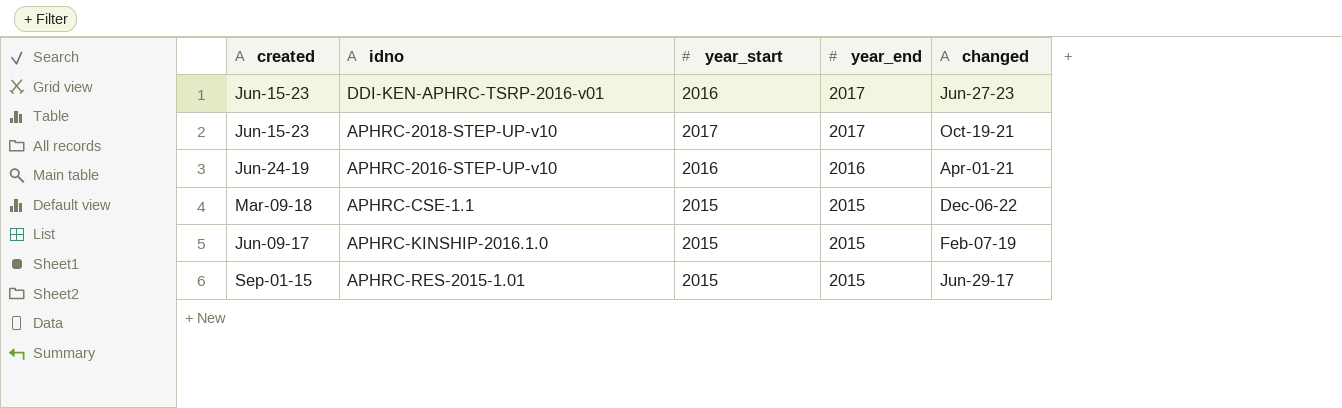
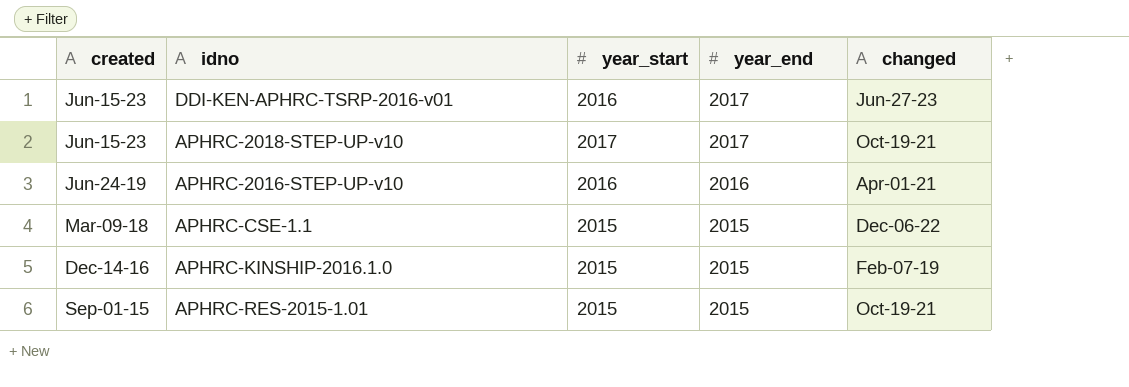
APHRC-KINSHIP-2016.1.0 | created: Jun-09-17 -> Dec-14-16
APHRC-RES-2015-1.01 | changed: Jun-29-17 -> Oct-19-21

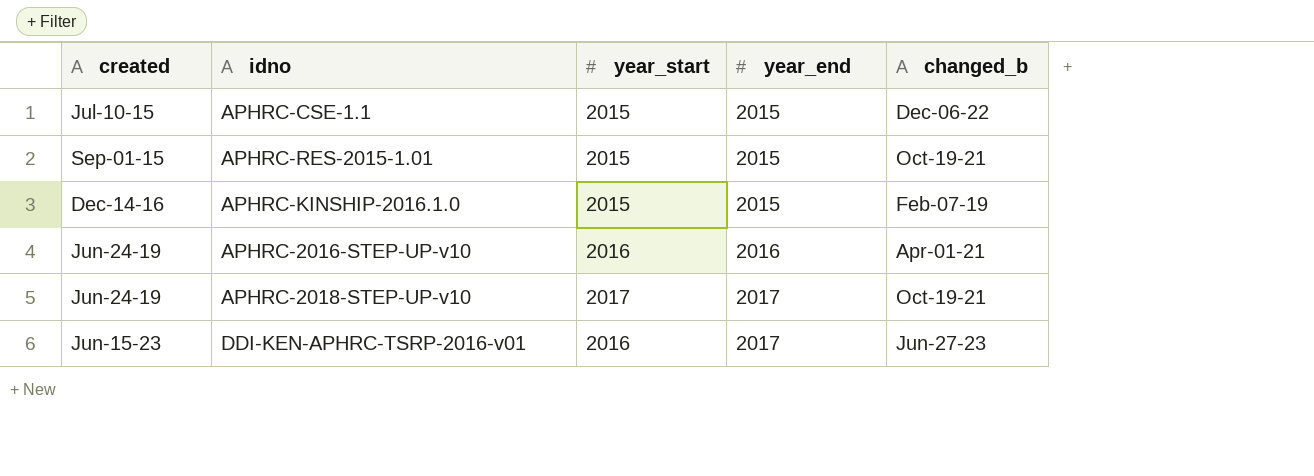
row order: created descending -> created ascending
column name: changed -> changed_b
APHRC-CSE-1.1 | created: Mar-09-18 -> Jul-10-15
APHRC-2018-STEP-UP-v10 | created: Jun-15-23 -> Jun-24-19

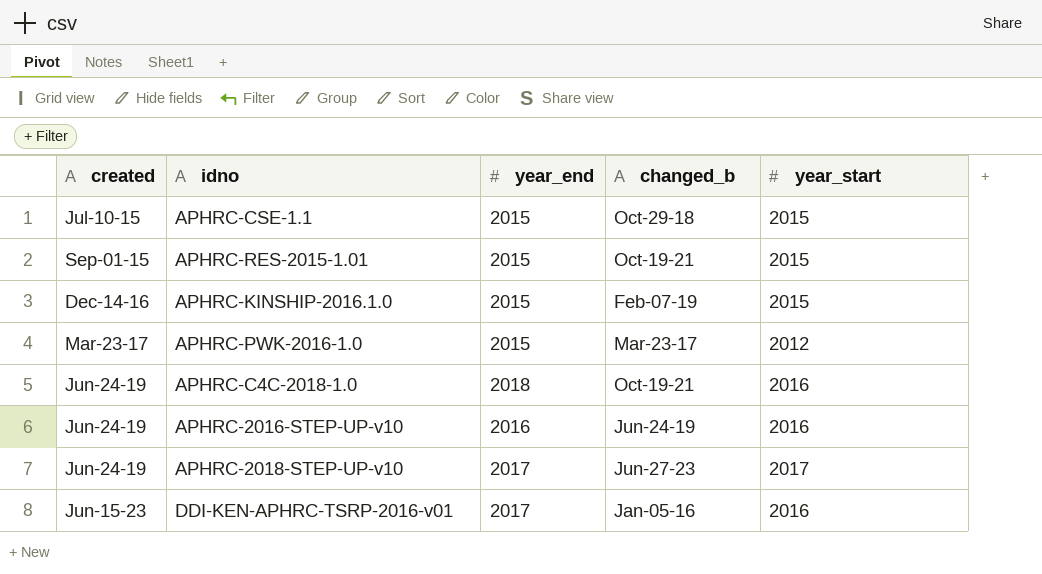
column year_start | position: 3 -> 5
APHRC-CSE-1.1 | changed_b: Dec-06-22 -> Oct-29-18
row APHRC-PWK-2016-1.0: none -> Mar-23-17 | 2015 | Mar-23-17 | 2012
row APHRC-C4C-2018-1.0: none -> Jun-24-19 | 2018 | Oct-19-21 | 2016
APHRC-2016-STEP-UP-v10 | changed_b: Apr-01-21 -> Jun-24-19
APHRC-2018-STEP-UP-v10 | changed_b: Oct-19-21 -> Jun-27-23
DDI-KEN-APHRC-TSRP-2016-v01 | changed_b: Jun-27-23 -> Jan-05-16

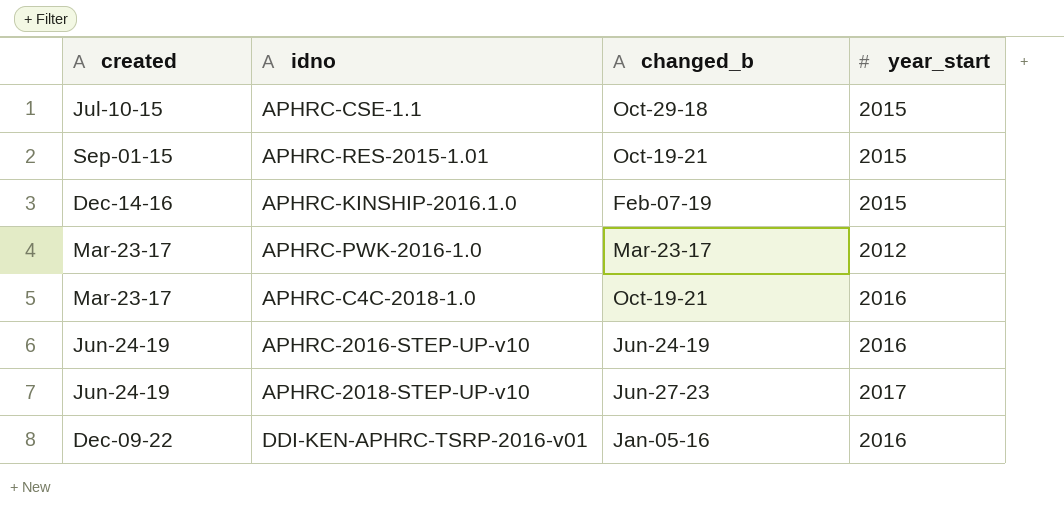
column year_end | position: 3 -> none
APHRC-C4C-2018-1.0 | created: Jun-24-19 -> Mar-23-17
DDI-KEN-APHRC-TSRP-2016-v01 | created: Jun-15-23 -> Dec-09-22

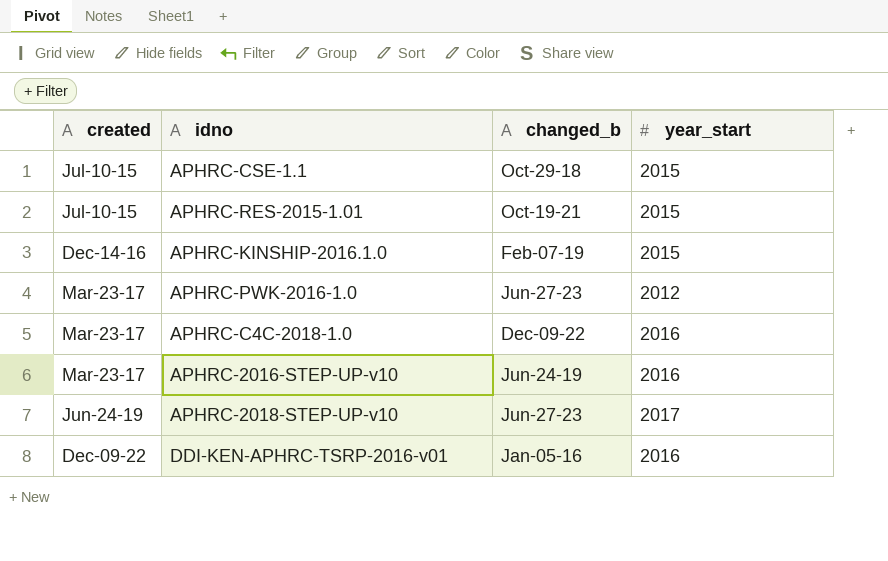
APHRC-RES-2015-1.01 | created: Sep-01-15 -> Jul-10-15
APHRC-PWK-2016-1.0 | changed_b: Mar-23-17 -> Jun-27-23
APHRC-C4C-2018-1.0 | changed_b: Oct-19-21 -> Dec-09-22
APHRC-2016-STEP-UP-v10 | created: Jun-24-19 -> Mar-23-17

